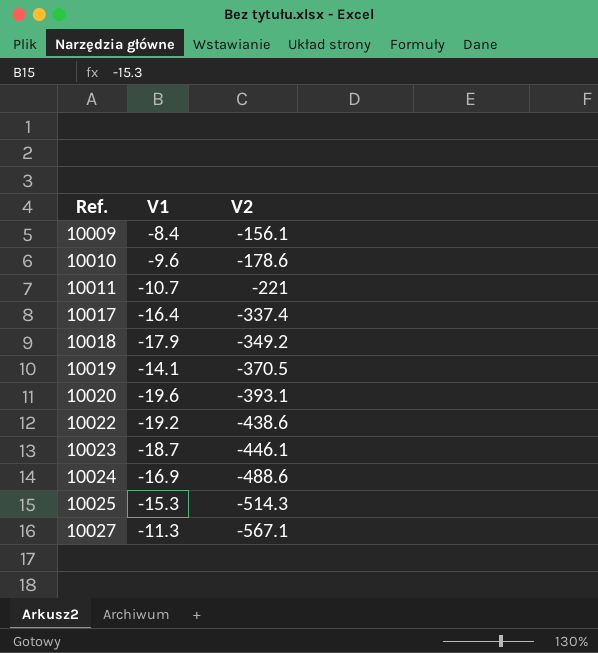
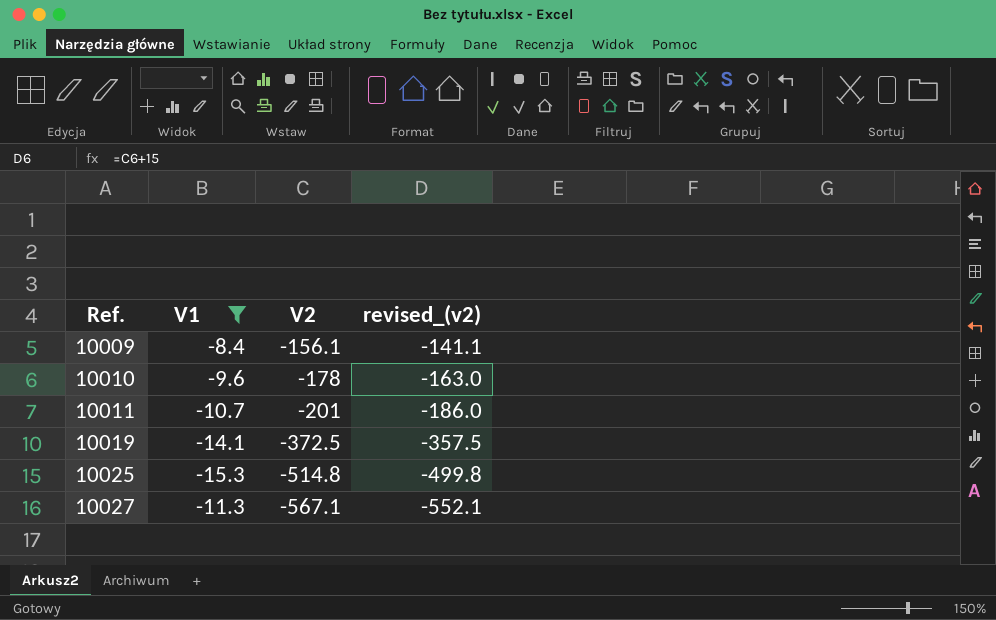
filter: none -> V1 >= -15.3
column revised_(v2) | formula: none -> [V2] + 15
10010 | V2: -178.6 -> -178
10011 | V2: -221 -> -201
10019 | V2: -370.5 -> -372.5
10025 | V2: -514.3 -> -514.8

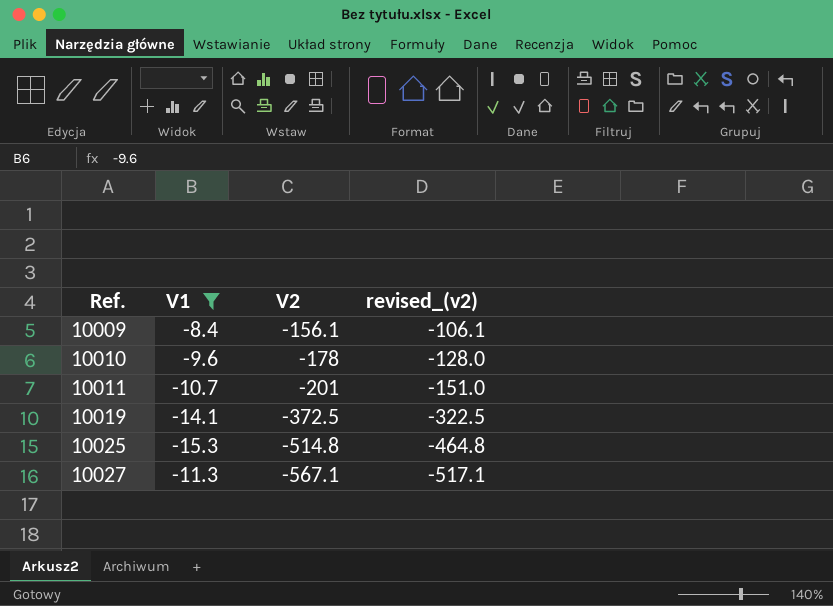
column revised_(v2) | formula: [V2] + 15 -> [V2] + 50

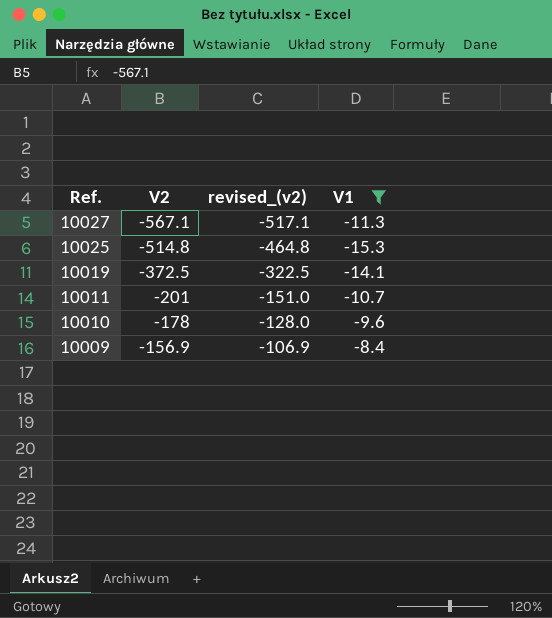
row order: Ref. ascending -> Ref. descending
column V1 | position: 2 -> 4
10009 | V2: -156.1 -> -156.9
10009 | revised_(v2): -106.1 -> -106.9

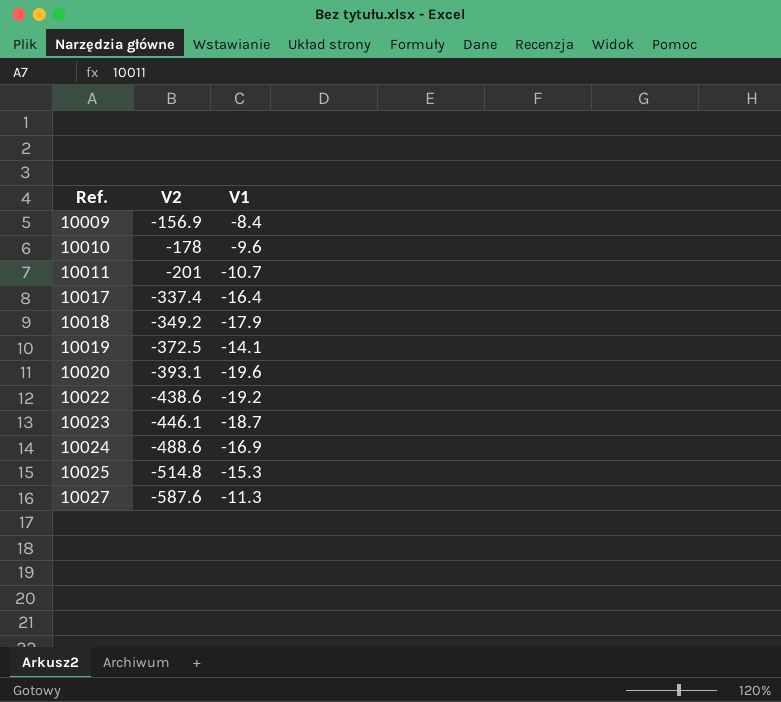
filter: V1 >= -15.3 -> none
row order: Ref. descending -> Ref. ascending
column revised_(v2) | formula: [V2] + 50 -> none
10027 | V2: -567.1 -> -587.6

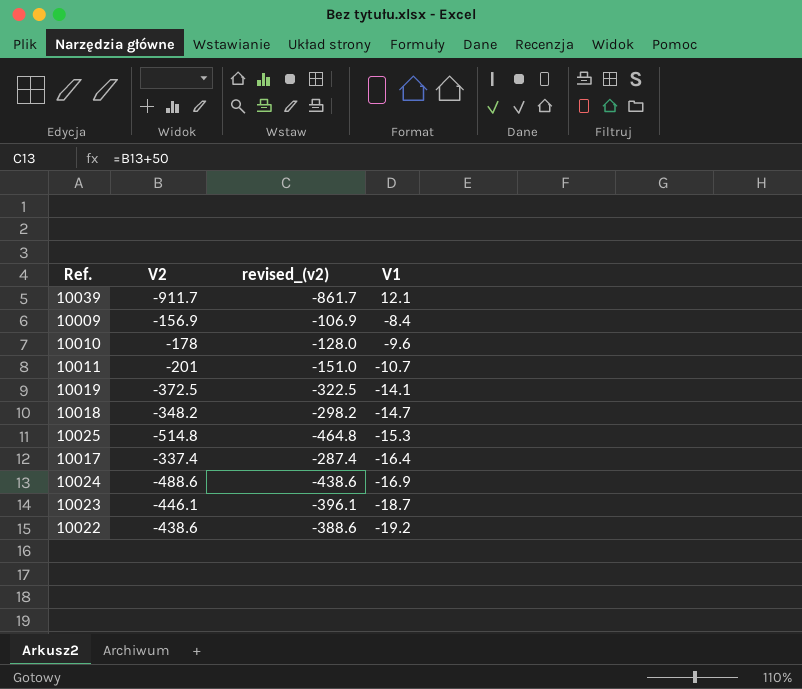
row order: Ref. ascending -> V1 descending
column revised_(v2) | formula: none -> [V2] + 50
row 10020: -393.1 | -19.6 -> none
row 10027: -587.6 | -11.3 -> none
row 10039: none -> -911.7 | -861.7 | 12.1
10018 | V2: -349.2 -> -348.2
10018 | V1: -17.9 -> -14.7

